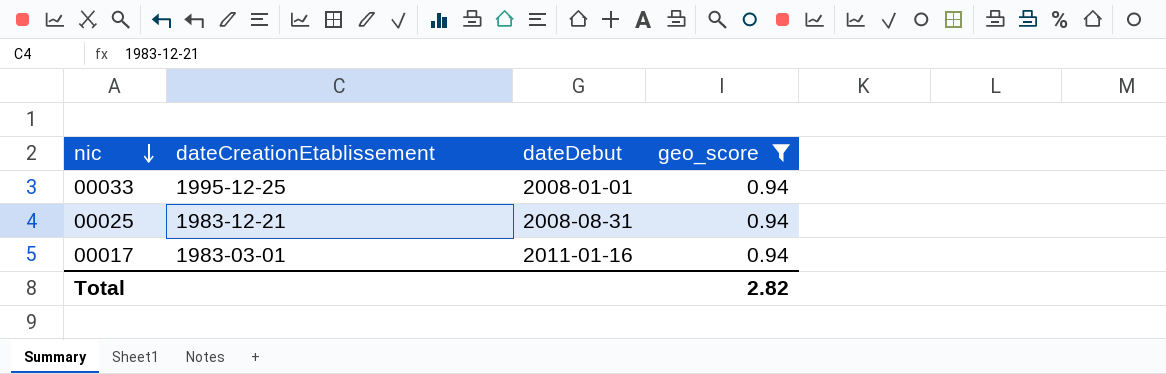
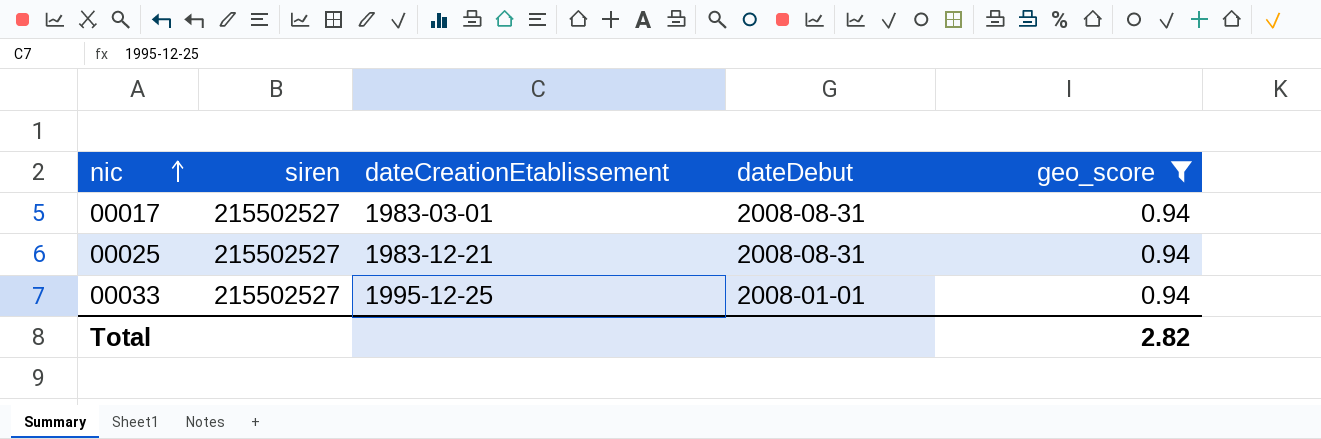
row order: nic descending -> nic ascending
column siren | position: none -> 2
00017 | dateDebut: 2011-01-16 -> 2008-08-31

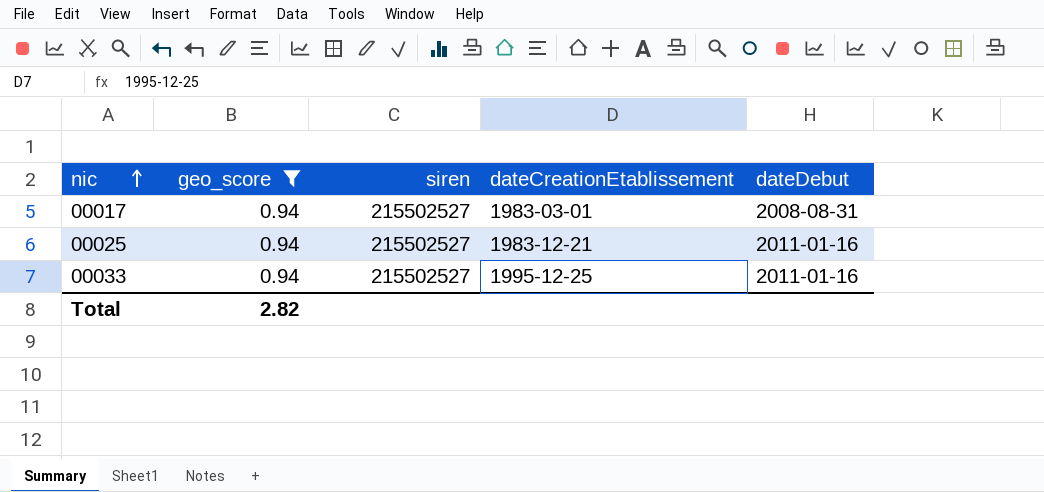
column geo_score | position: 5 -> 2
00025 | dateDebut: 2008-08-31 -> 2011-01-16
00033 | dateDebut: 2008-01-01 -> 2011-01-16

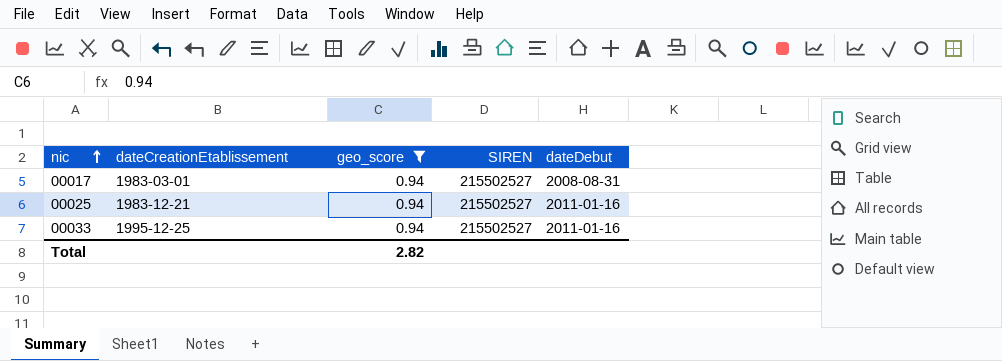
column dateCreationEtablissement | position: 4 -> 2
column name: siren -> SIREN

